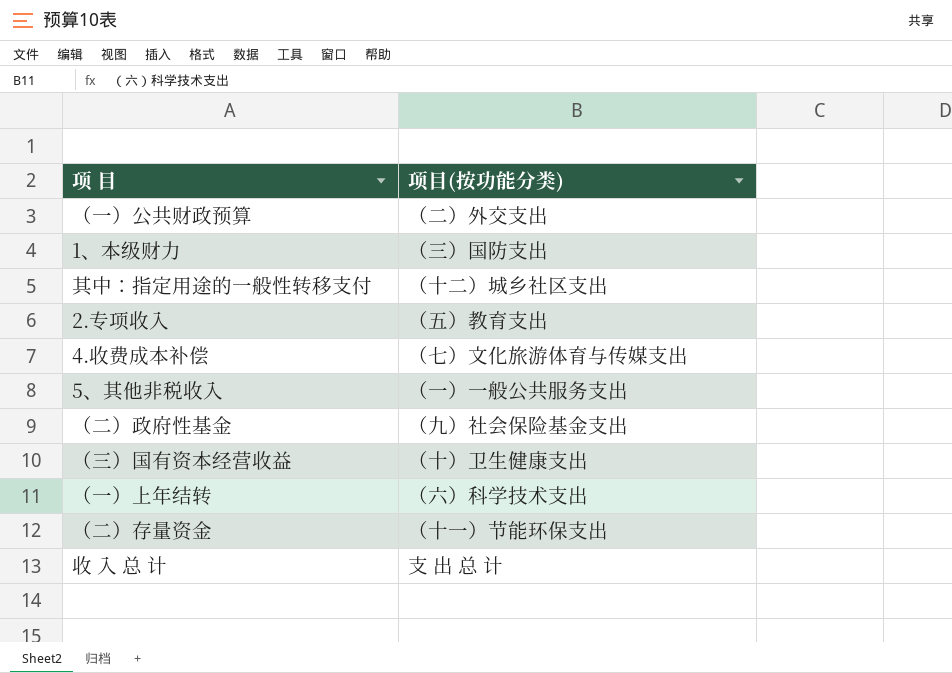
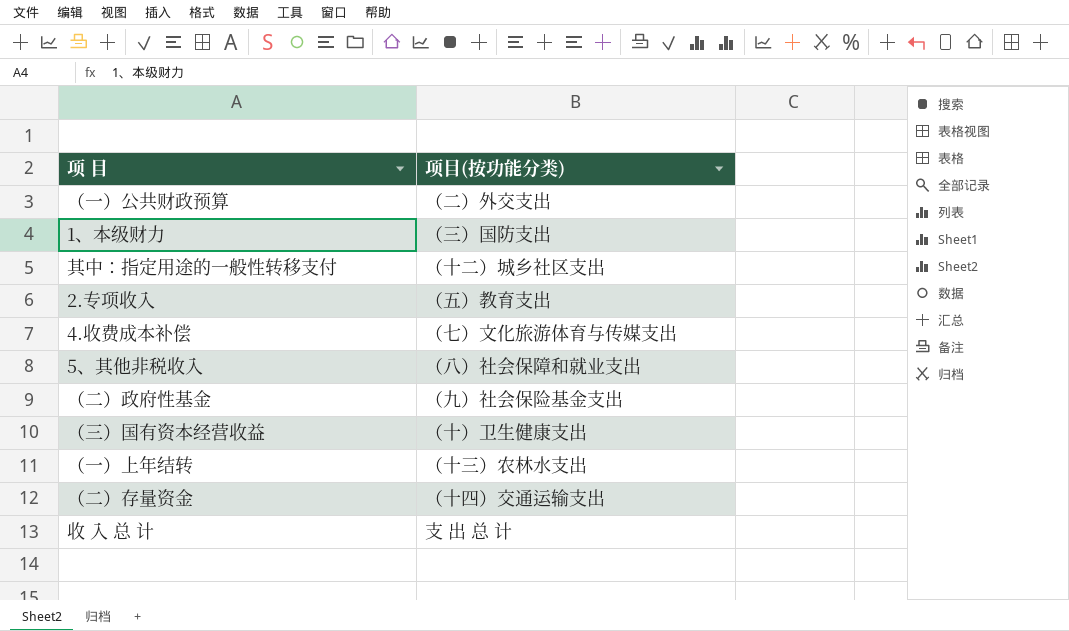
5、其他非税收入 | 项目(按功能分类): （一）一般公共服务支出 -> （八）社会保障和就业支出
（一）上年结转 | 项目(按功能分类): （六）科学技术支出 -> （十三）农林水支出
（二）存量资金 | 项目(按功能分类): （十一）节能环保支出 -> （十四）交通运输支出

